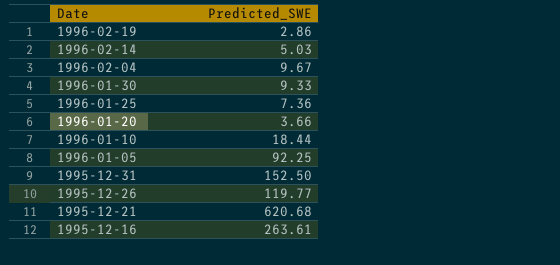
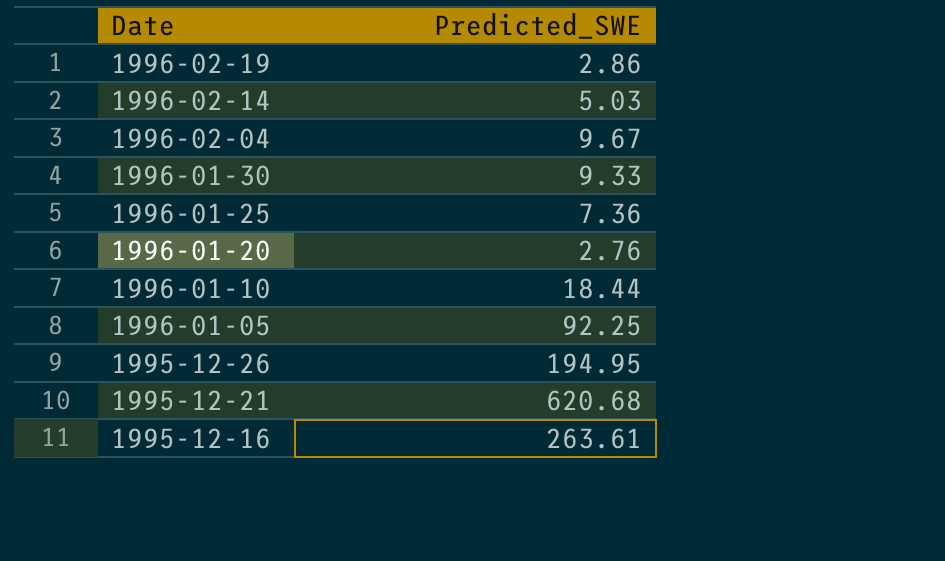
row 1995-12-31: 152.50 -> none
1996-01-20 | Predicted_SWE: 3.66 -> 2.76
1995-12-26 | Predicted_SWE: 119.77 -> 194.95

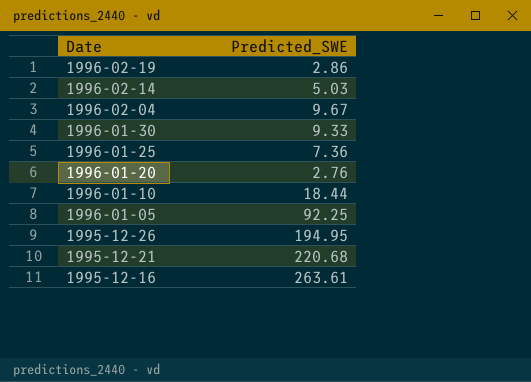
1995-12-21 | Predicted_SWE: 620.68 -> 220.68

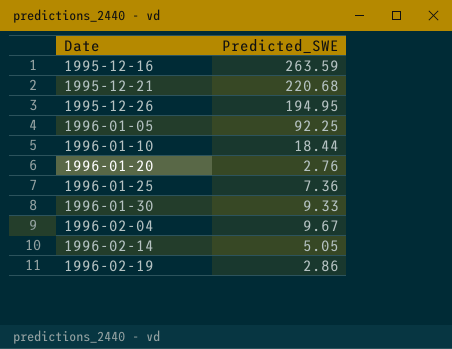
row order: Date descending -> Date ascending
1995-12-16 | Predicted_SWE: 263.61 -> 263.59
1996-02-14 | Predicted_SWE: 5.03 -> 5.05

